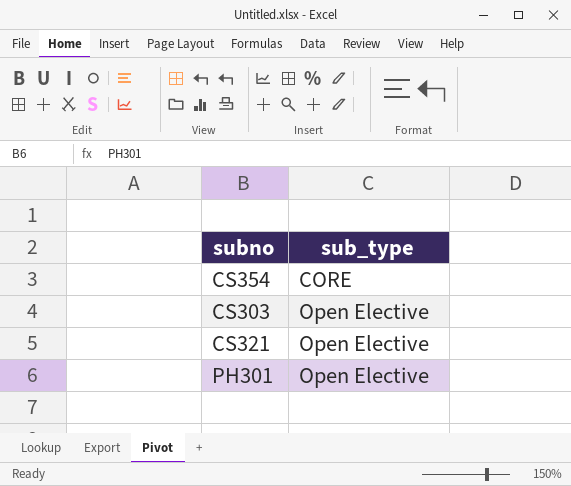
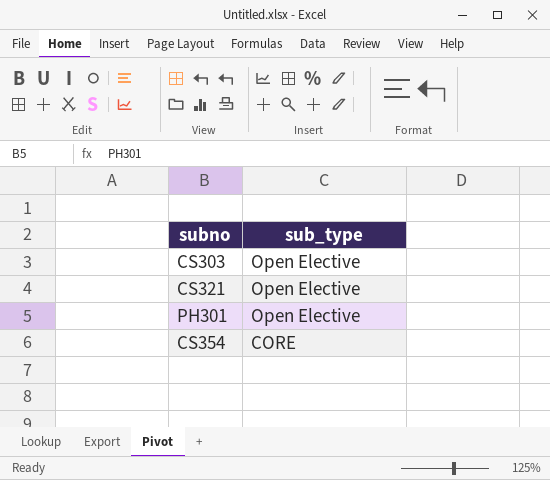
row order: sub_type ascending -> sub_type descending

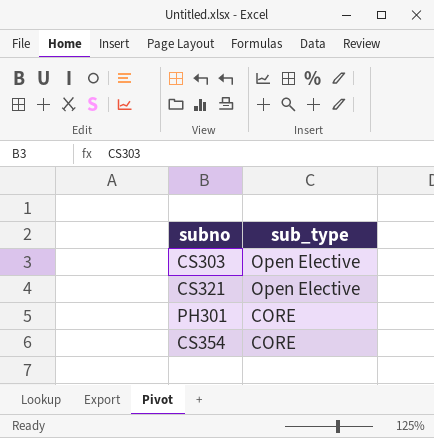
PH301 | sub_type: Open Elective -> CORE

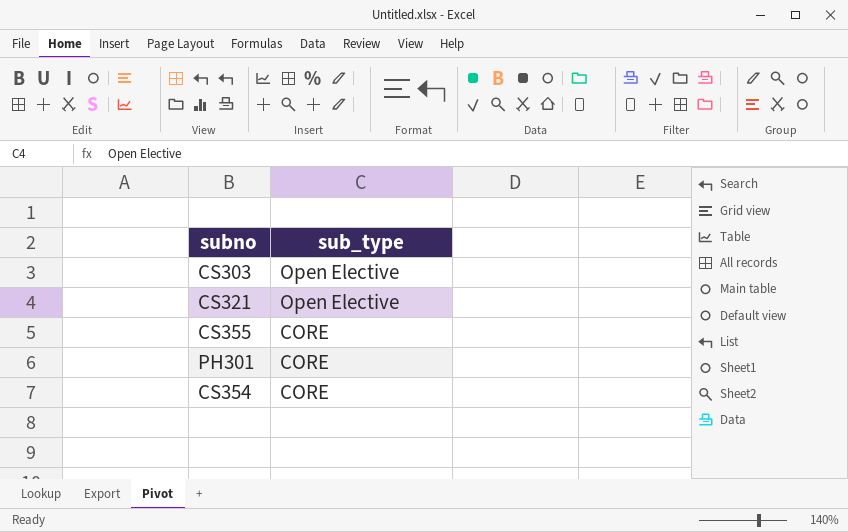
row CS355: none -> CORE

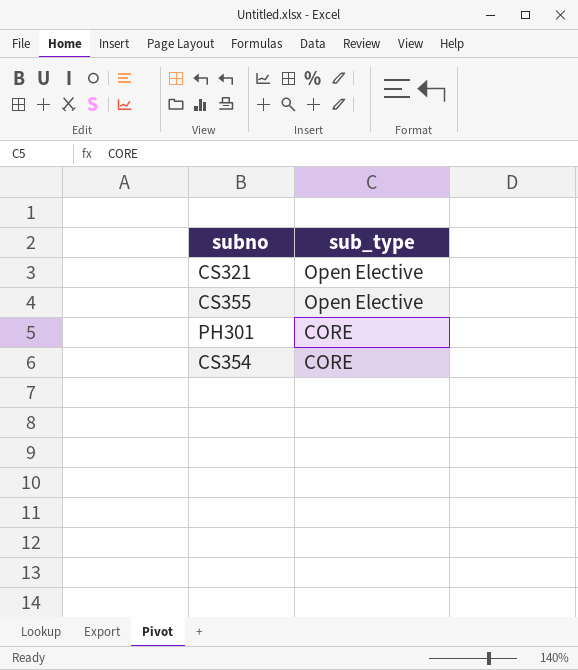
row CS303: Open Elective -> none
CS355 | sub_type: CORE -> Open Elective

